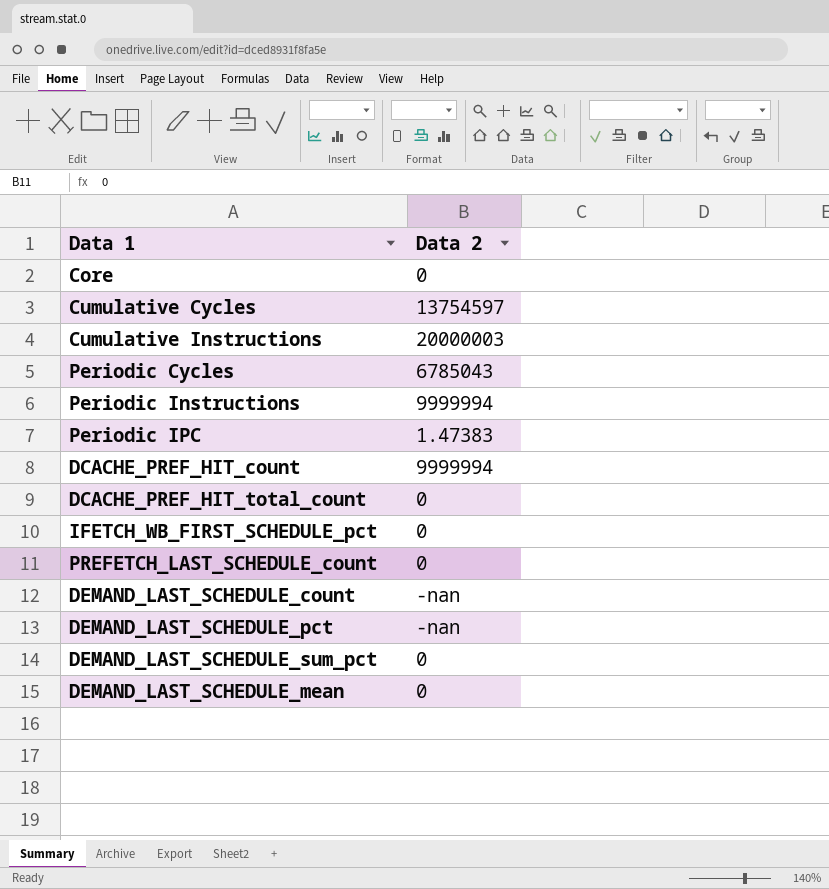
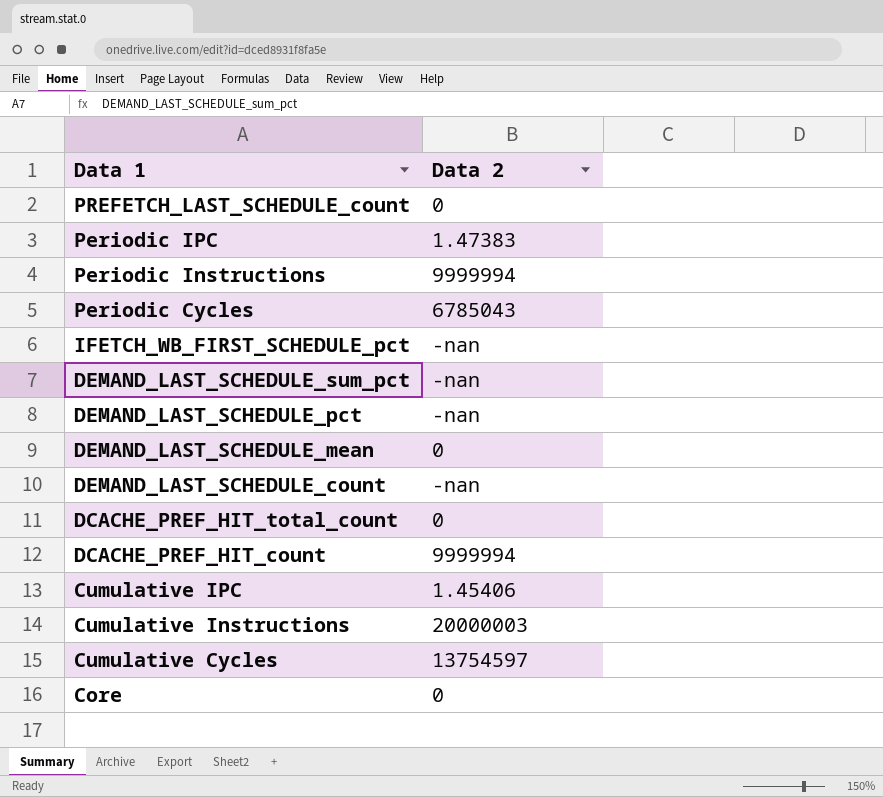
row order: none -> Data 1 descending
IFETCH_WB_FIRST_SCHEDULE_pct | Data 2: 0 -> -nan
DEMAND_LAST_SCHEDULE_sum_pct | Data 2: 0 -> -nan
row Cumulative IPC: none -> 1.45406

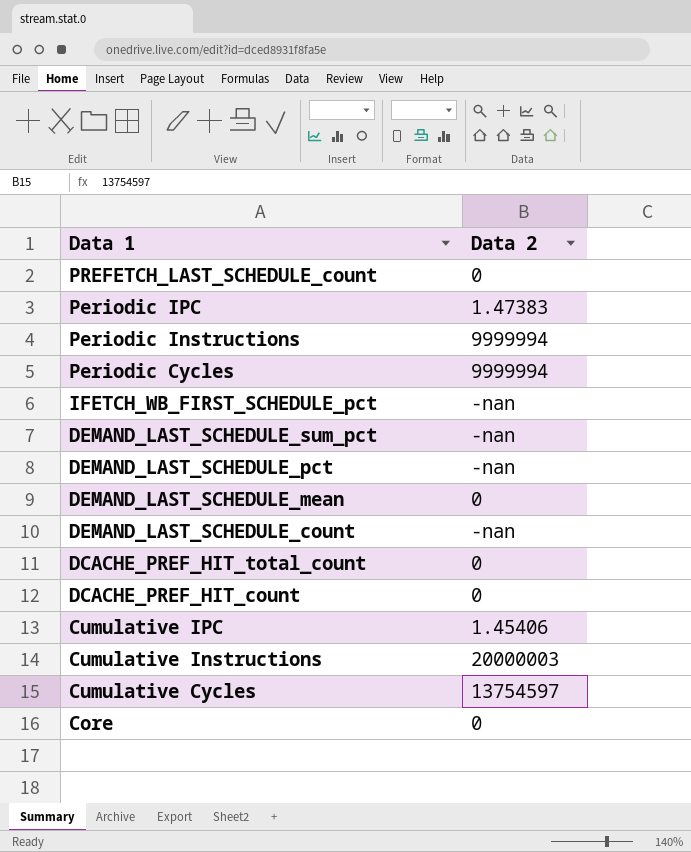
Periodic Cycles | Data 2: 6785043 -> 9999994
DCACHE_PREF_HIT_count | Data 2: 9999994 -> 0

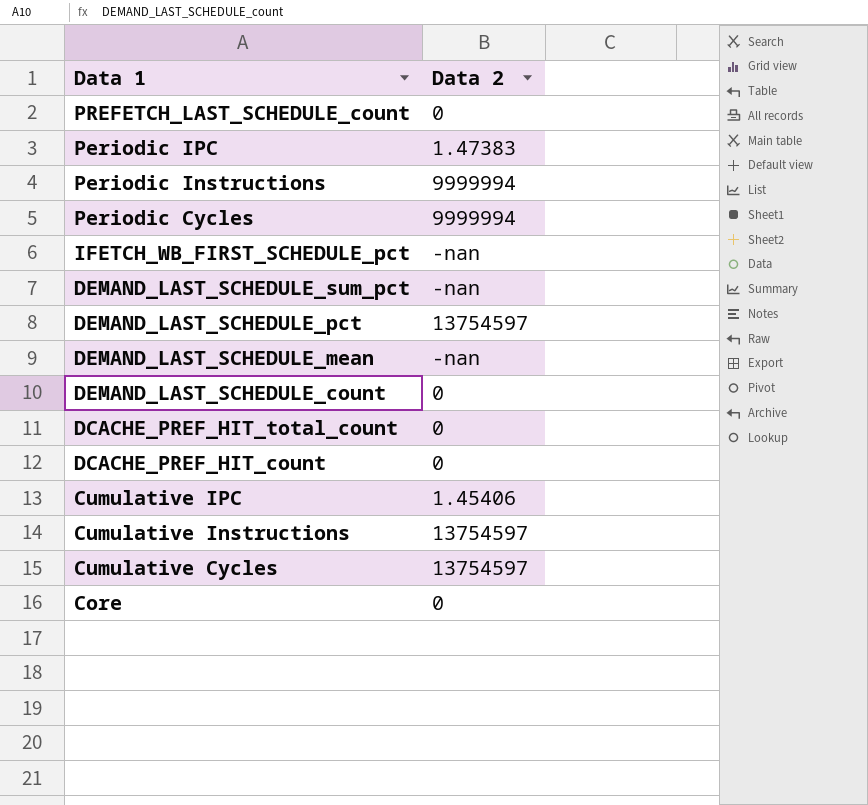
DEMAND_LAST_SCHEDULE_pct | Data 2: -nan -> 13754597
DEMAND_LAST_SCHEDULE_mean | Data 2: 0 -> -nan
DEMAND_LAST_SCHEDULE_count | Data 2: -nan -> 0
Cumulative Instructions | Data 2: 20000003 -> 13754597

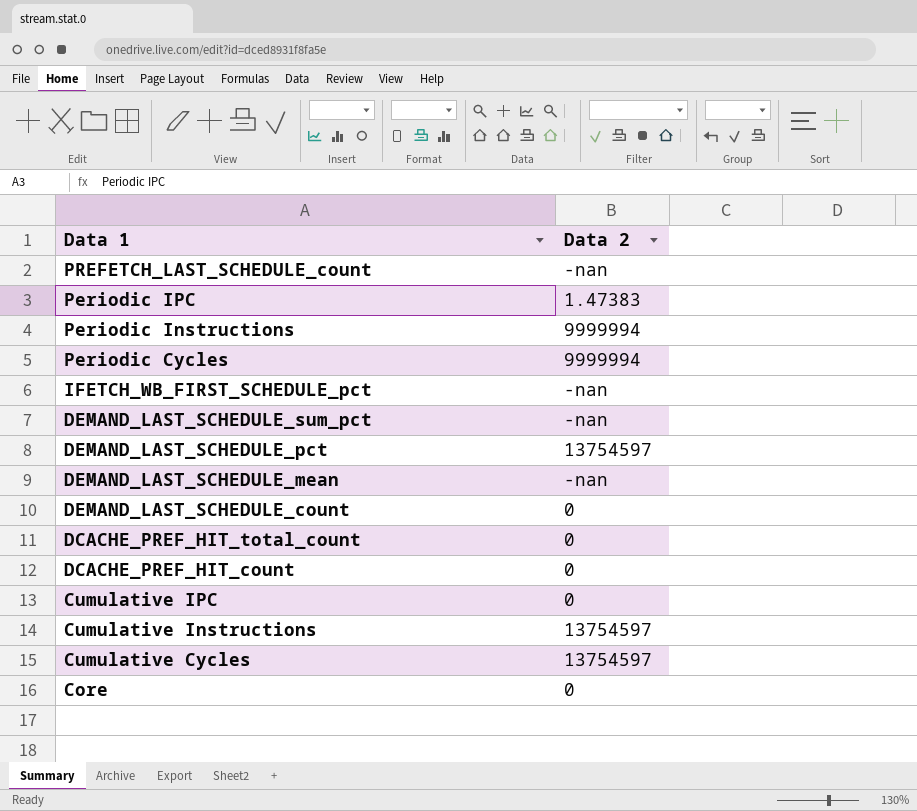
PREFETCH_LAST_SCHEDULE_count | Data 2: 0 -> -nan
Cumulative IPC | Data 2: 1.45406 -> 0

